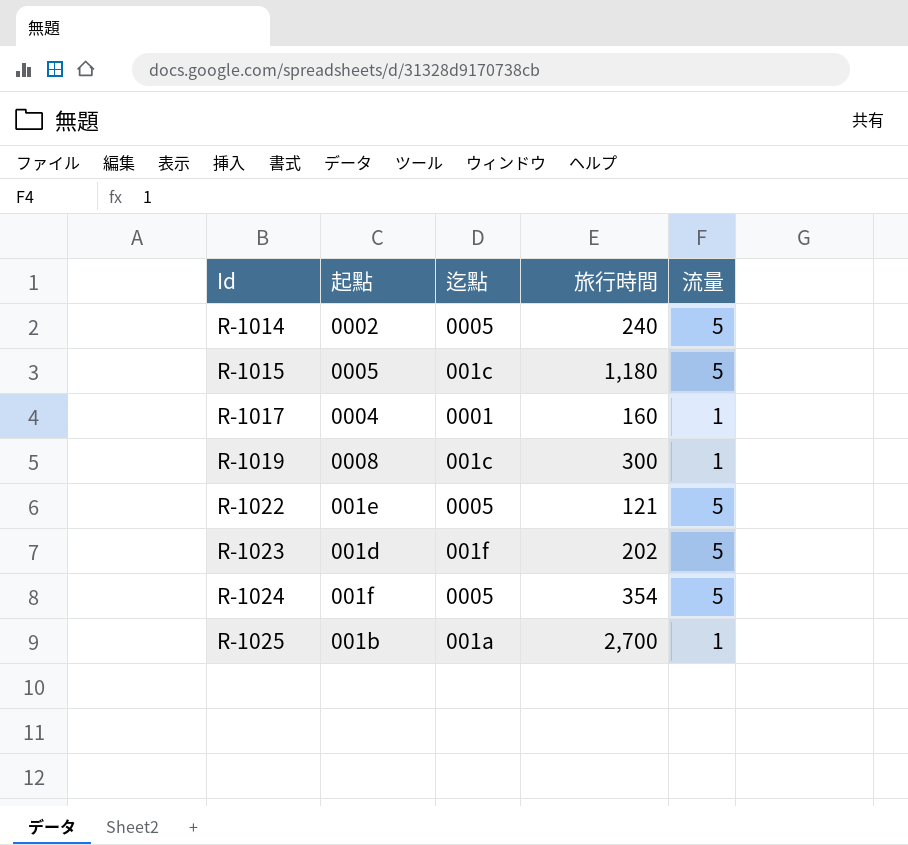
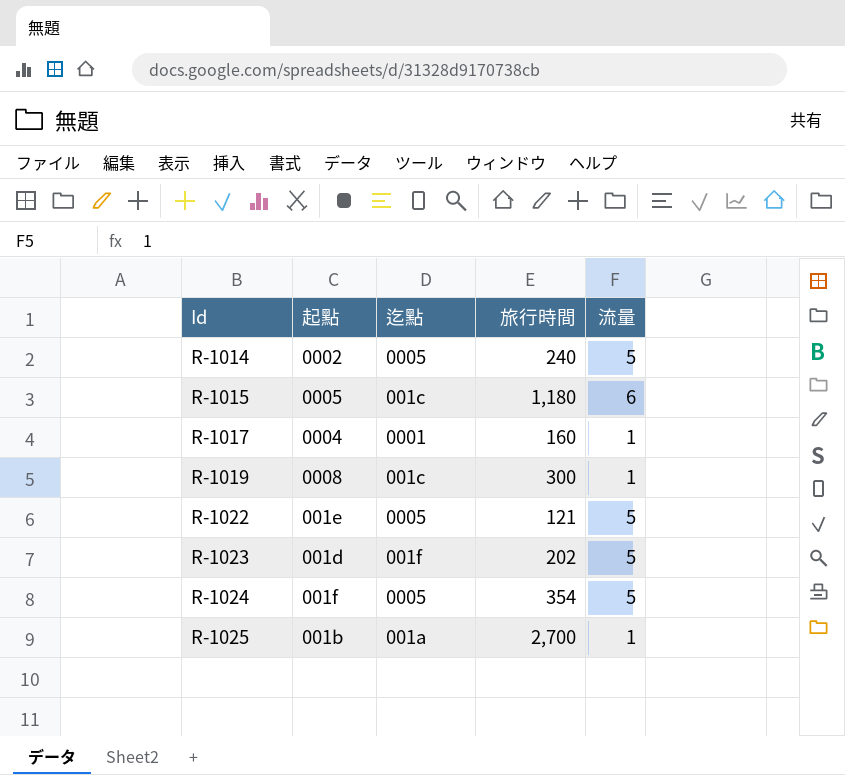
R-1015 | 流量: 5 -> 6

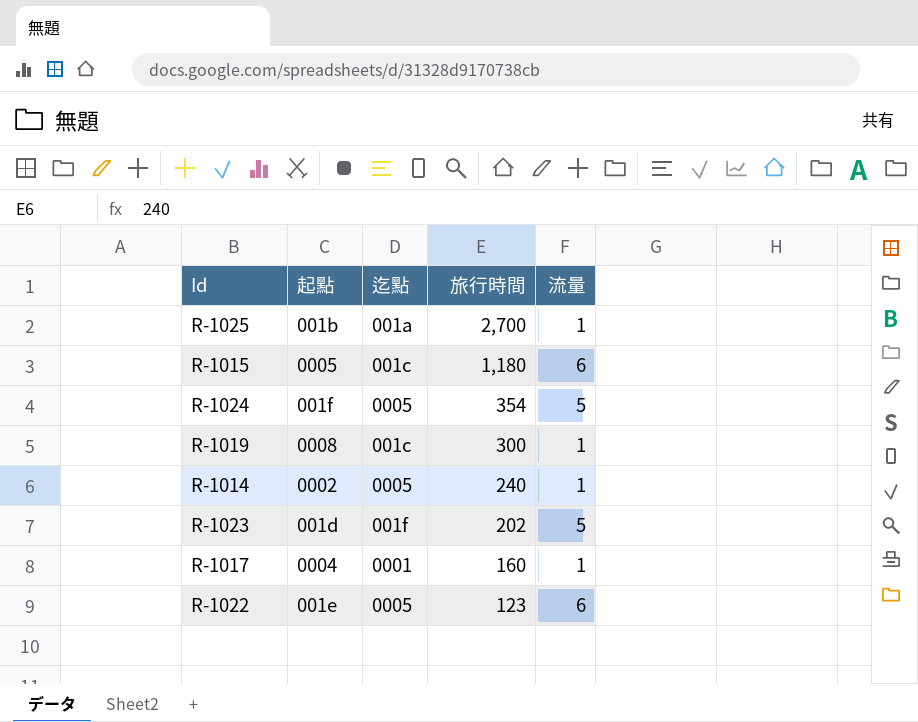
row order: Id ascending -> 旅行時間 descending
R-1014 | 流量: 5 -> 1
R-1022 | 旅行時間: 121 -> 123
R-1022 | 流量: 5 -> 6

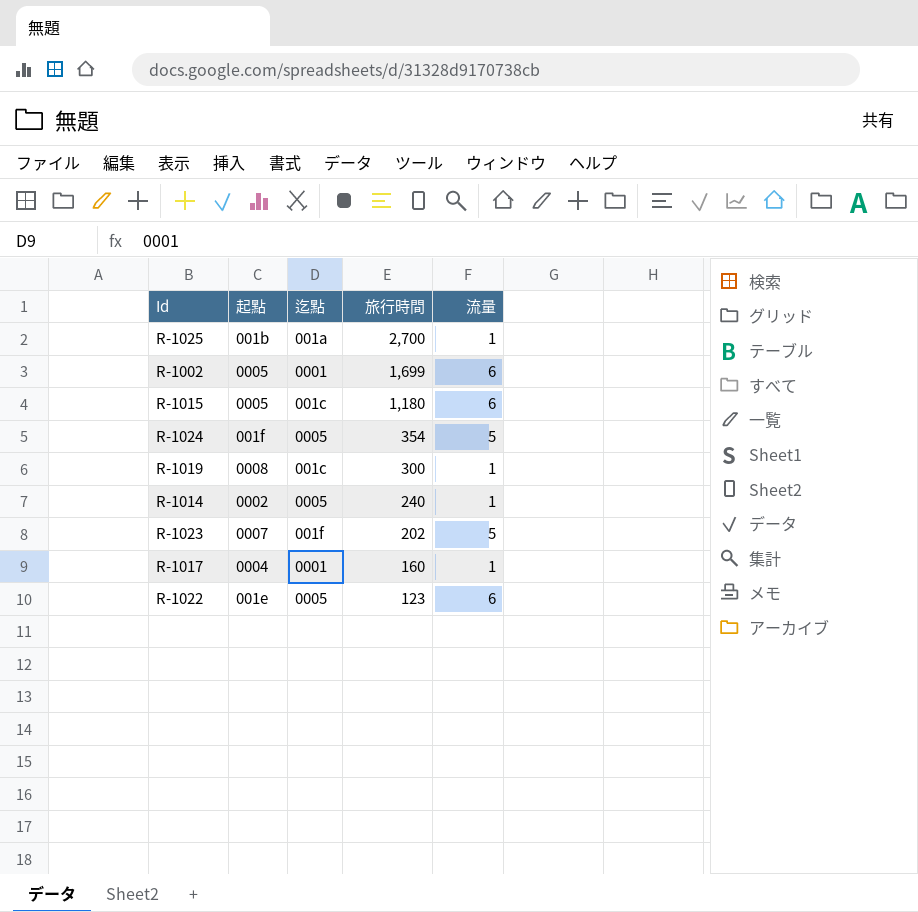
row R-1002: none -> 0005 | 0001 | 1,699 | 6
R-1023 | 起點: 001d -> 0007

